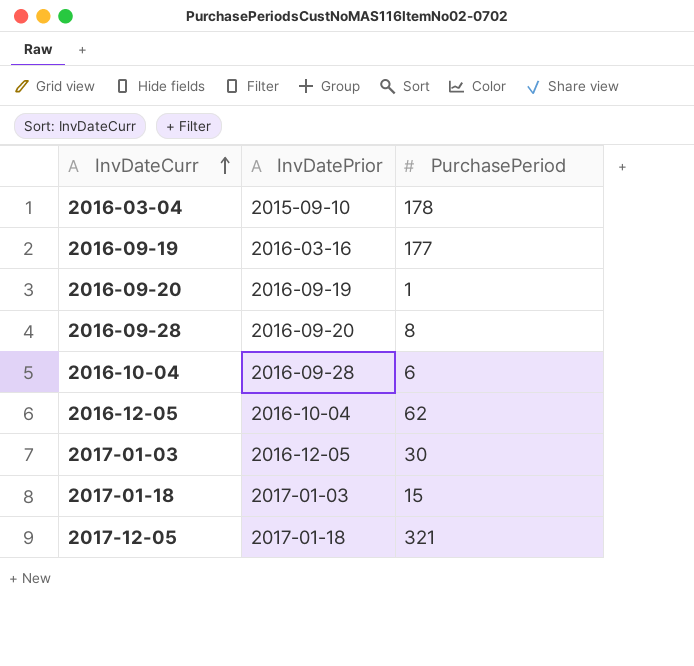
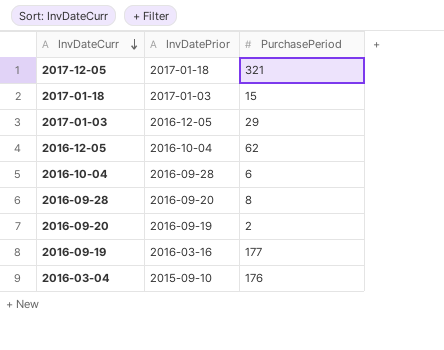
row order: InvDateCurr ascending -> InvDateCurr descending
2017-01-03 | PurchasePeriod: 30 -> 29
2016-09-20 | PurchasePeriod: 1 -> 2
2016-03-04 | PurchasePeriod: 178 -> 176

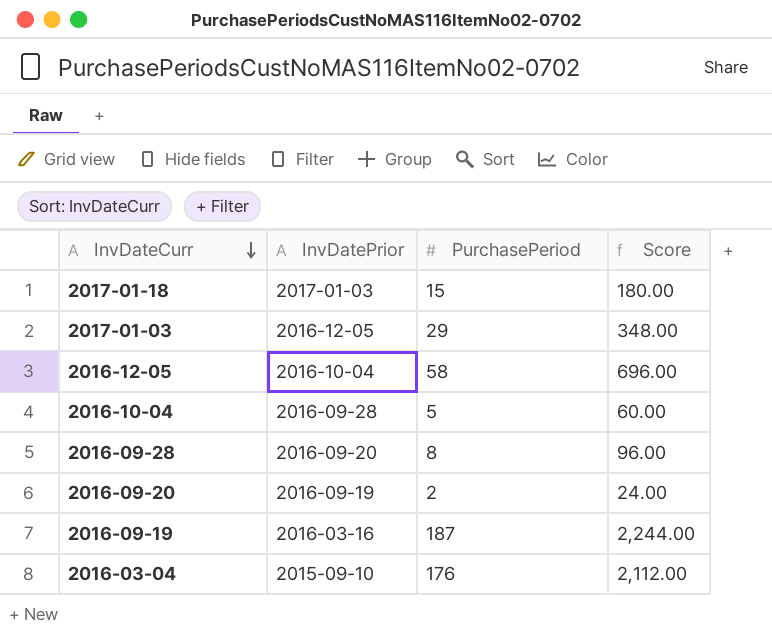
column Score | formula: none -> [PurchasePeriod] * 12
row 2017-12-05: 2017-01-18 | 321 -> none
2016-12-05 | PurchasePeriod: 62 -> 58
2016-10-04 | PurchasePeriod: 6 -> 5
2016-09-19 | PurchasePeriod: 177 -> 187

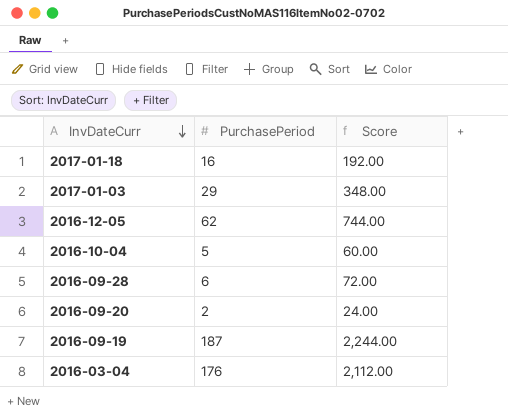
column InvDatePrior | position: 2 -> none
2017-01-18 | PurchasePeriod: 15 -> 16
2017-01-18 | Score: 180.00 -> 192.00
2016-12-05 | PurchasePeriod: 58 -> 62
2016-12-05 | Score: 696.00 -> 744.00
2016-09-28 | PurchasePeriod: 8 -> 6
2016-09-28 | Score: 96.00 -> 72.00

